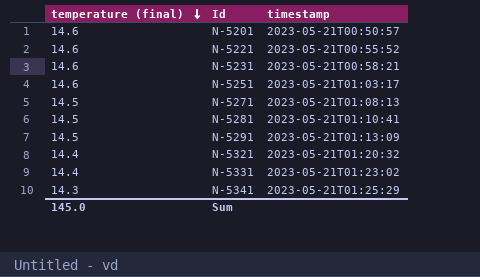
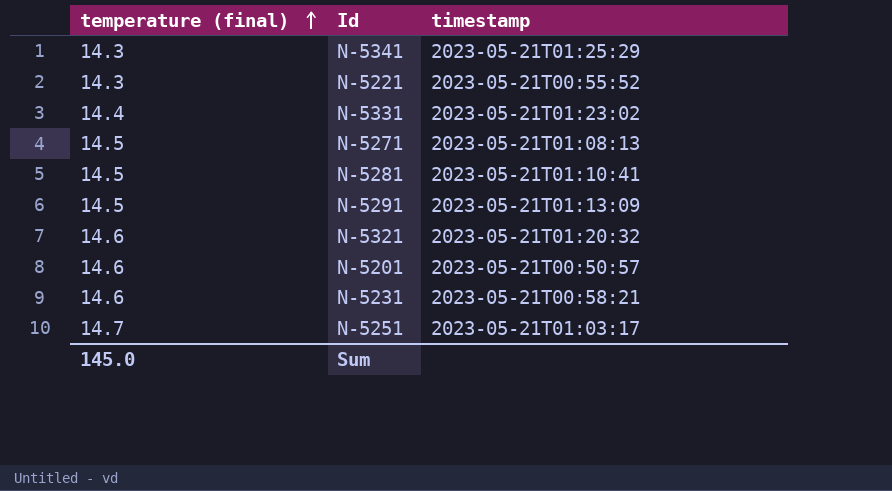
row order: temperature (final) descending -> temperature (final) ascending
N-5221 | temperature (final): 14.6 -> 14.3
N-5321 | temperature (final): 14.4 -> 14.6
N-5251 | temperature (final): 14.6 -> 14.7

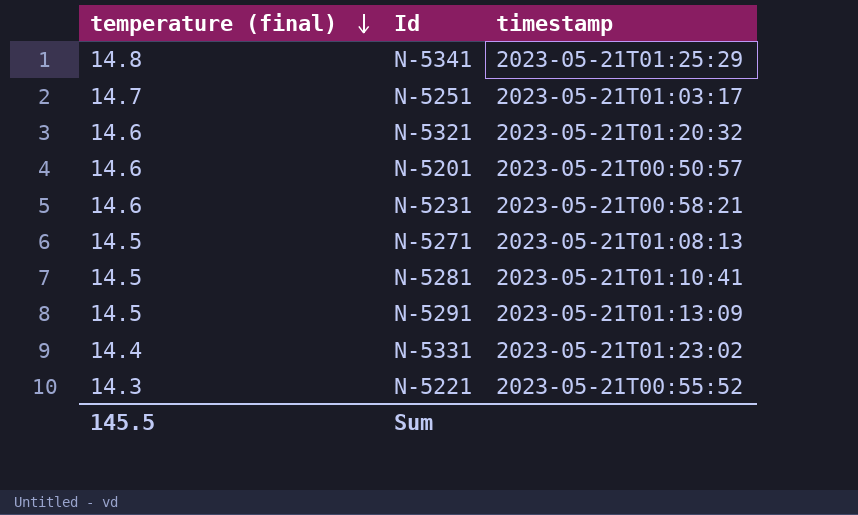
row order: temperature (final) ascending -> temperature (final) descending
N-5341 | temperature (final): 14.3 -> 14.8
Sum | temperature (final): 145.0 -> 145.5

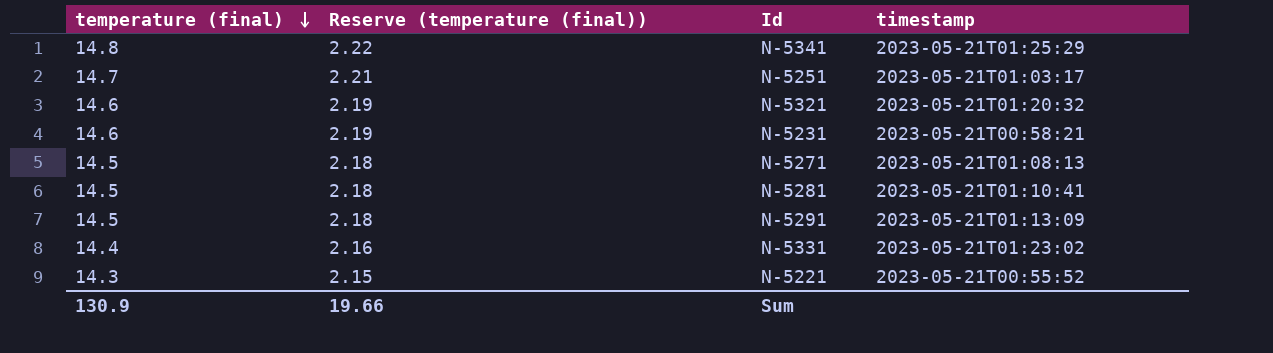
column Reserve (temperature (final)) | formula: none -> [temperature (final)] * 0.15
row N-5201: 14.6 | 2023-05-21T00:50:57 -> none
Sum | temperature (final): 145.5 -> 130.9

